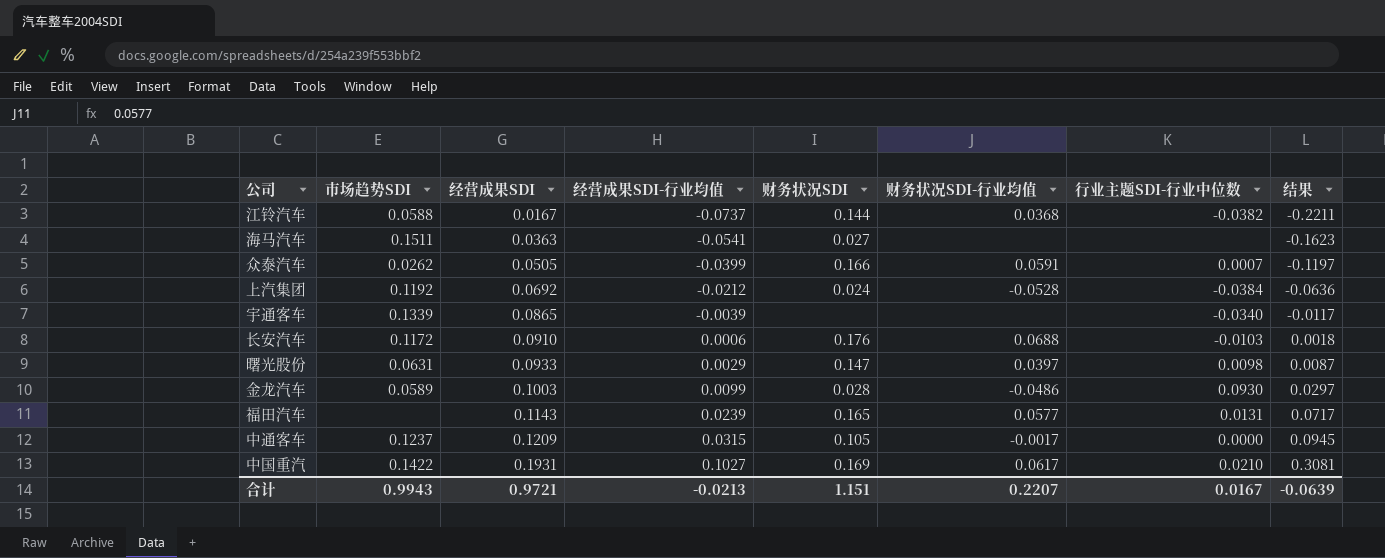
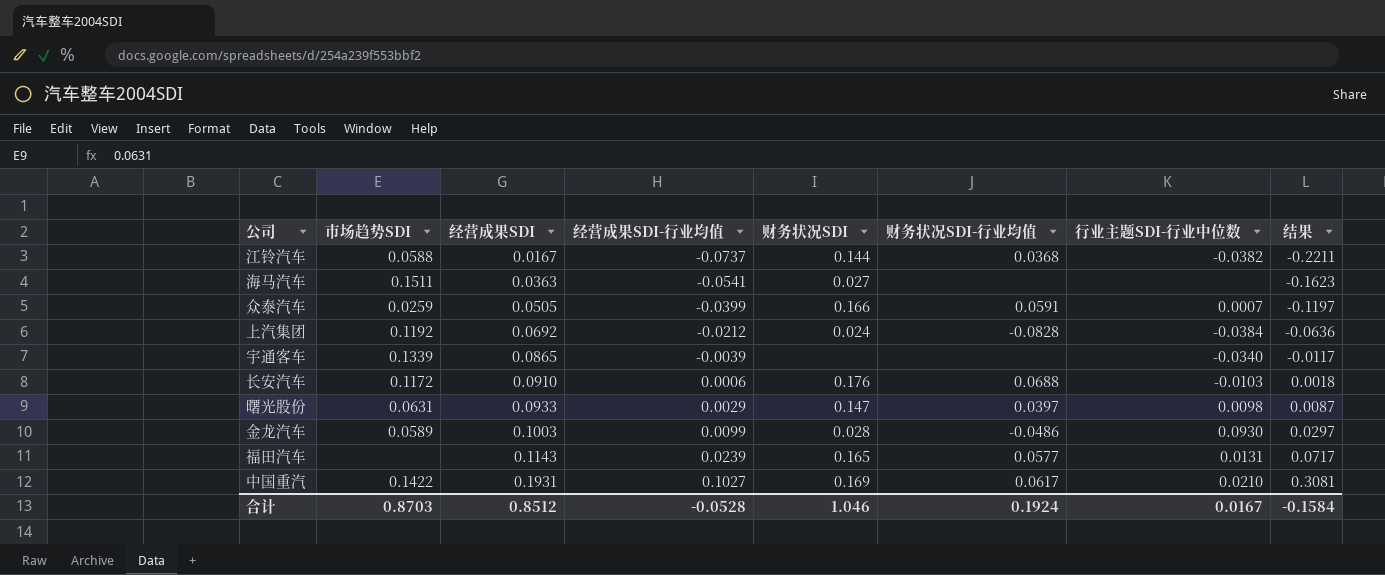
row 中通客车: 0.1237 | 0.1209 | 0.0315 | 0.105 | -0.0017 | 0.0000 | 0.0945 -> none
众泰汽车 | 市场趋势SDI: 0.0262 -> 0.0259
上汽集团 | 财务状况SDI-行业均值: -0.0528 -> -0.0828
合计 | 市场趋势SDI: 0.9943 -> 0.8703
合计 | 经营成果SDI: 0.9721 -> 0.8512
合计 | 经营成果SDI-行业均值: -0.0213 -> -0.0528
合计 | 财务状况SDI: 1.151 -> 1.046
合计 | 财务状况SDI-行业均值: 0.2207 -> 0.1924
合计 | 结果: -0.0639 -> -0.1584

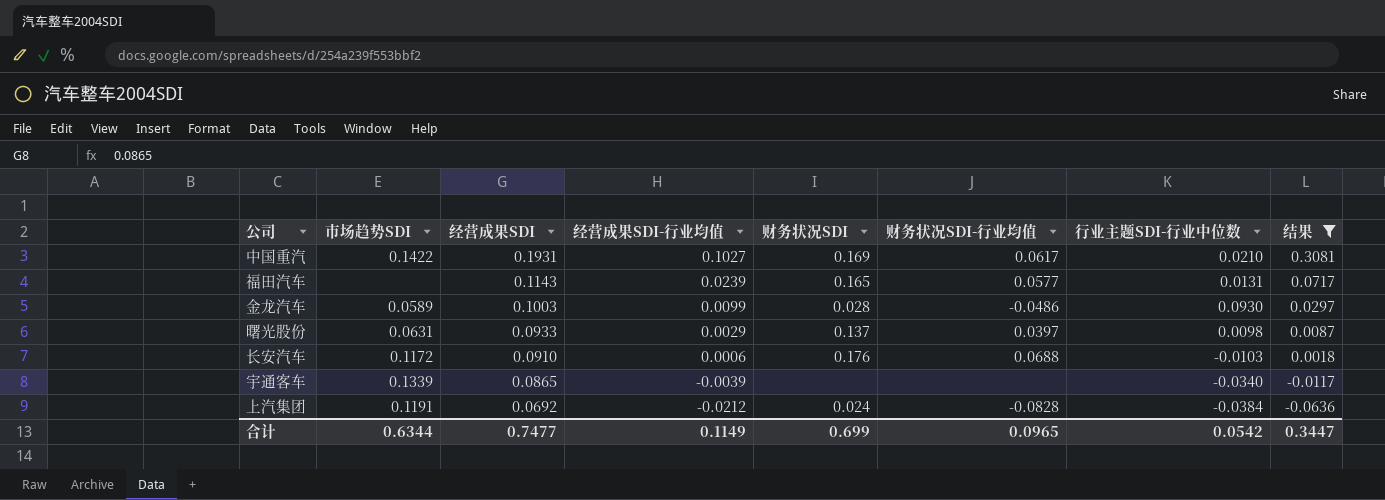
filter: none -> 结果 >= -0.0636
row order: 经营成果SDI ascending -> 经营成果SDI descending
曙光股份 | 财务状况SDI: 0.147 -> 0.137
上汽集团 | 市场趋势SDI: 0.1192 -> 0.1191
合计 | 市场趋势SDI: 0.8703 -> 0.6344
合计 | 经营成果SDI: 0.8512 -> 0.7477
合计 | 经营成果SDI-行业均值: -0.0528 -> 0.1149
合计 | 财务状况SDI: 1.046 -> 0.699
合计 | 财务状况SDI-行业均值: 0.1924 -> 0.0965
合计 | 行业主题SDI-行业中位数: 0.0167 -> 0.0542
合计 | 结果: -0.1584 -> 0.3447

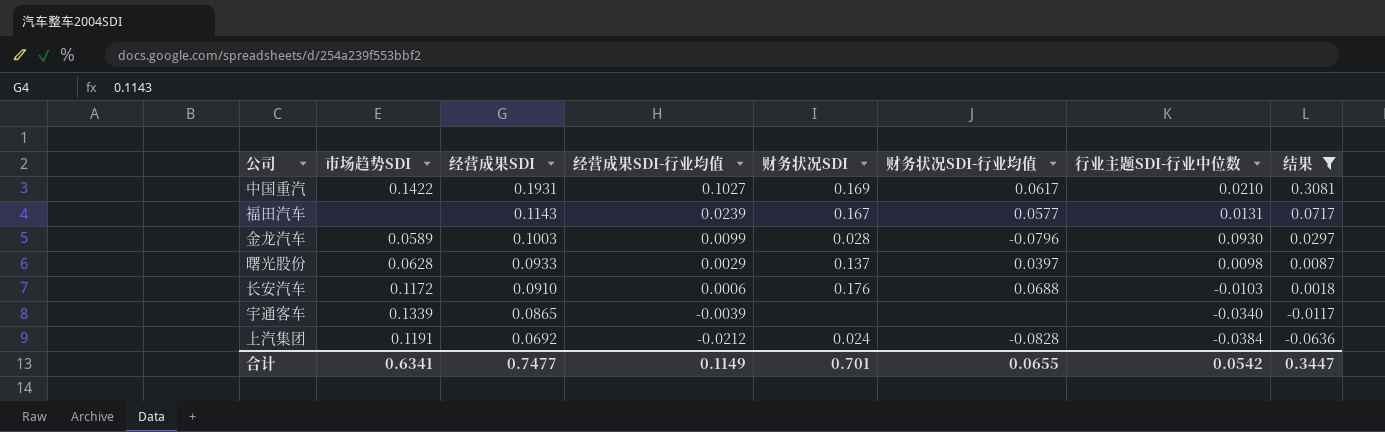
福田汽车 | 财务状况SDI: 0.165 -> 0.167
金龙汽车 | 财务状况SDI-行业均值: -0.0486 -> -0.0796
曙光股份 | 市场趋势SDI: 0.0631 -> 0.0628
合计 | 市场趋势SDI: 0.6344 -> 0.6341
合计 | 财务状况SDI: 0.699 -> 0.701
合计 | 财务状况SDI-行业均值: 0.0965 -> 0.0655

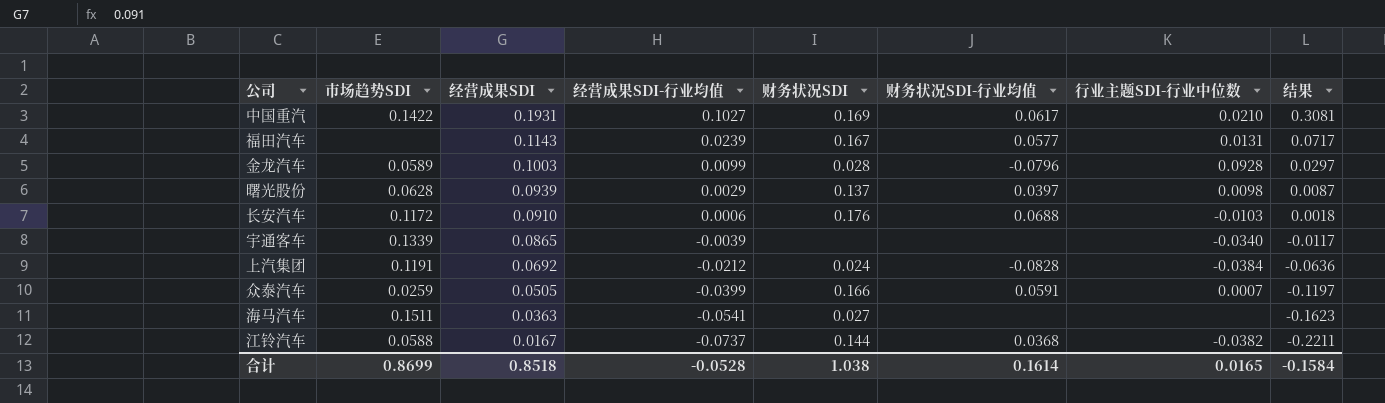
filter: 结果 >= -0.0636 -> none
金龙汽车 | 行业主题SDI-行业中位数: 0.0930 -> 0.0928
曙光股份 | 经营成果SDI: 0.0933 -> 0.0939
合计 | 市场趋势SDI: 0.6341 -> 0.8699
合计 | 经营成果SDI: 0.7477 -> 0.8518
合计 | 经营成果SDI-行业均值: 0.1149 -> -0.0528
合计 | 财务状况SDI: 0.701 -> 1.038
合计 | 财务状况SDI-行业均值: 0.0655 -> 0.1614
合计 | 行业主题SDI-行业中位数: 0.0542 -> 0.0165
合计 | 结果: 0.3447 -> -0.1584

